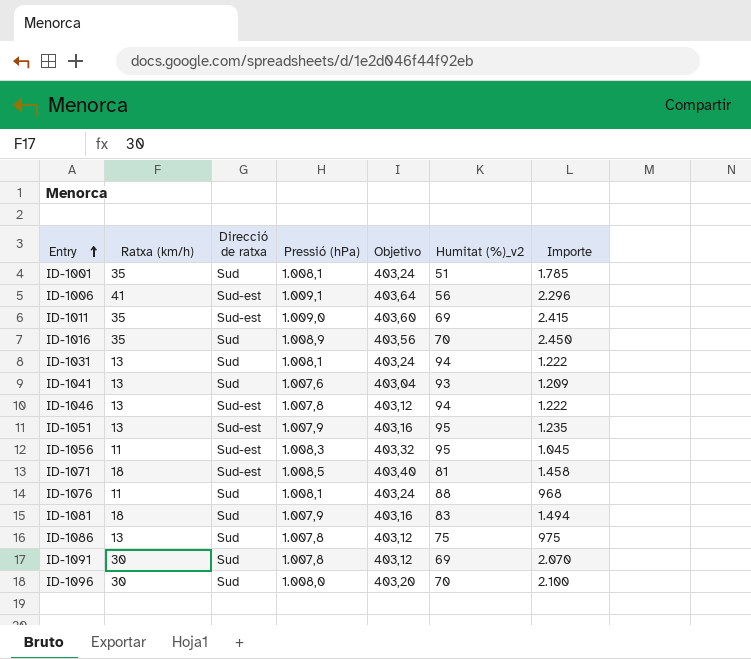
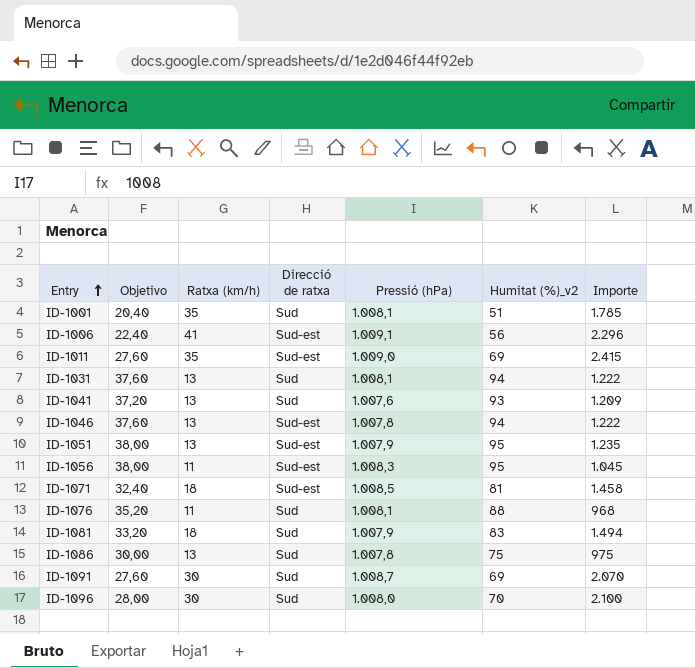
column Objetivo | formula: [Pressió (hPa)] * 0,4 -> [Humitat (%)_v2] * 0,4
column Objetivo | position: 5 -> 2
row ID-1016: 35 | Sud | 1.008,9 | 403,56 | 70 | 2.450 -> none
ID-1091 | Pressió (hPa): 1.007,8 -> 1.008,7

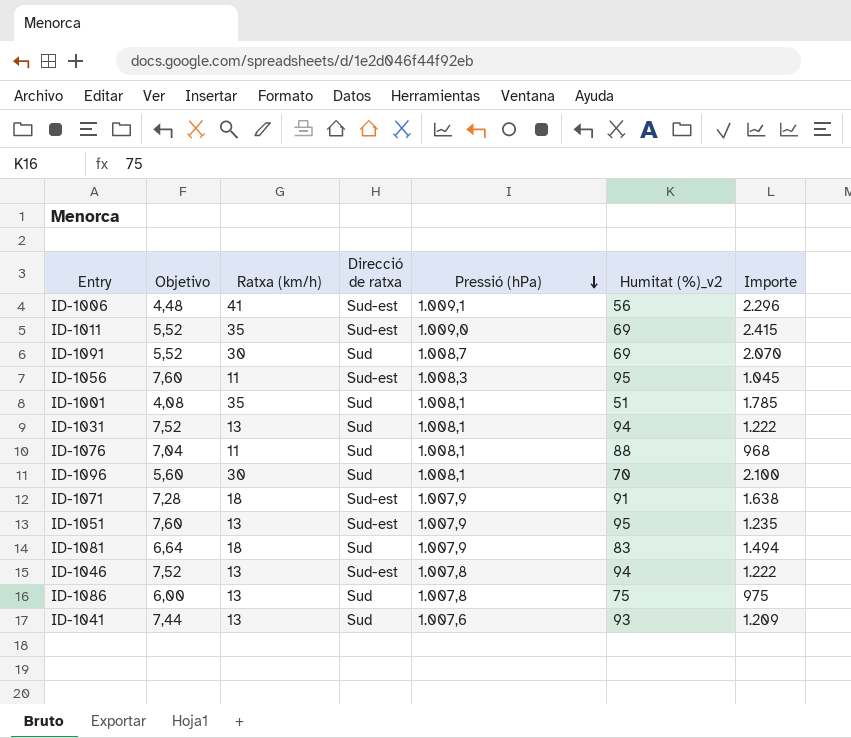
row order: Entry ascending -> Pressió (hPa) descending
column Objetivo | formula: [Humitat (%)_v2] * 0,4 -> [Humitat (%)_v2] * 0,08
ID-1096 | Pressió (hPa): 1.008,0 -> 1.008,1
ID-1071 | Pressió (hPa): 1.008,5 -> 1.007,9
ID-1071 | Humitat (%)_v2: 81 -> 91
ID-1071 | Importe: 1.458 -> 1.638

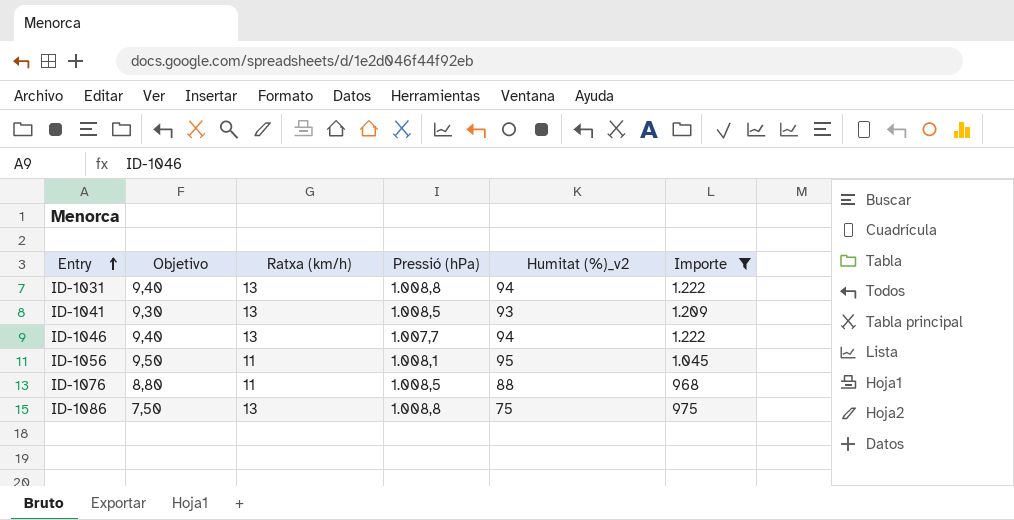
filter: none -> Importe <= 1.222
row order: Pressió (hPa) descending -> Entry ascending
column Direcció de ratxa | position: 4 -> none
column Objetivo | formula: [Humitat (%)_v2] * 0,08 -> [Humitat (%)_v2] * 0,1
ID-1031 | Pressió (hPa): 1.008,1 -> 1.008,8
ID-1041 | Pressió (hPa): 1.007,6 -> 1.008,5
ID-1046 | Pressió (hPa): 1.007,8 -> 1.007,7
ID-1056 | Pressió (hPa): 1.008,3 -> 1.008,1
ID-1076 | Pressió (hPa): 1.008,1 -> 1.008,5
ID-1086 | Pressió (hPa): 1.007,8 -> 1.008,8

